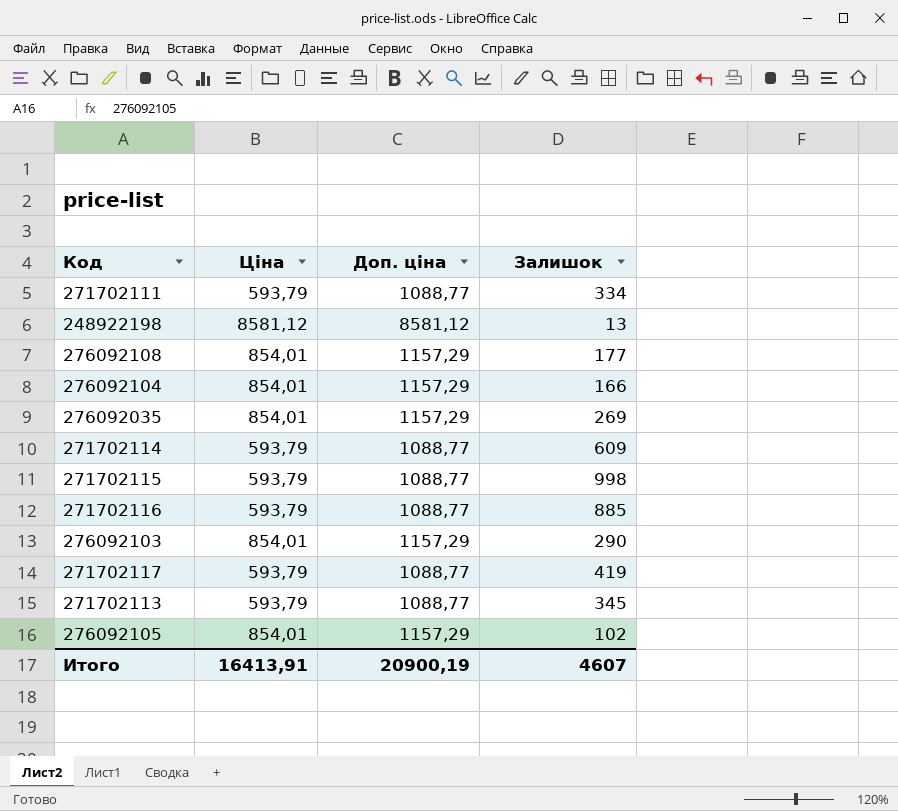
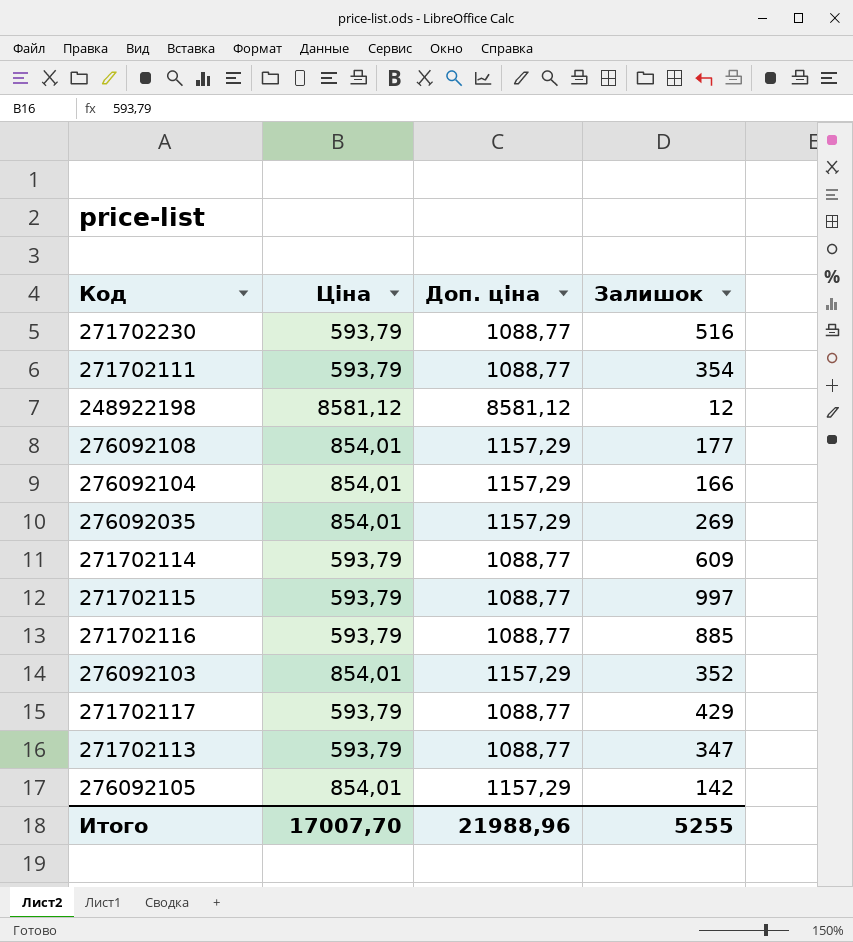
row 271702230: none -> 593,79 | 1088,77 | 516
271702111 | Залишок: 334 -> 354
248922198 | Залишок: 13 -> 12
271702115 | Залишок: 998 -> 997
276092103 | Залишок: 290 -> 352
271702117 | Залишок: 419 -> 429
271702113 | Залишок: 345 -> 347
276092105 | Залишок: 102 -> 142
Итого | Ціна: 16413,91 -> 17007,70
Итого | Доп. ціна: 20900,19 -> 21988,96
Итого | Залишок: 4607 -> 5255

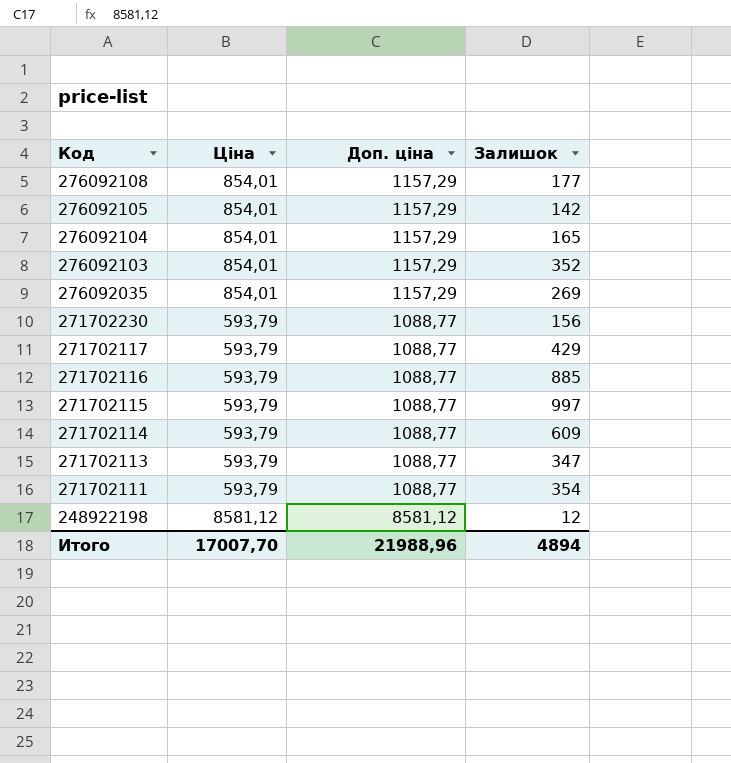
row order: none -> Код descending
276092104 | Залишок: 166 -> 165
271702230 | Залишок: 516 -> 156
Итого | Залишок: 5255 -> 4894

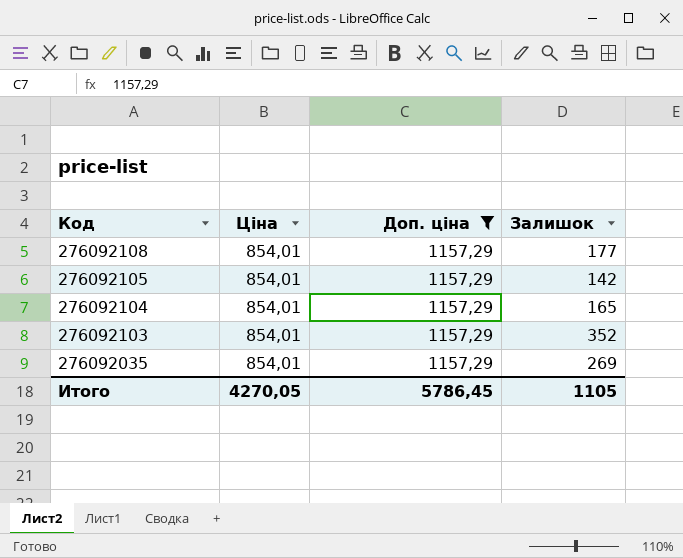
filter: none -> Доп. ціна = 1157,29
Итого | Ціна: 17007,70 -> 4270,05
Итого | Доп. ціна: 21988,96 -> 5786,45
Итого | Залишок: 4894 -> 1105

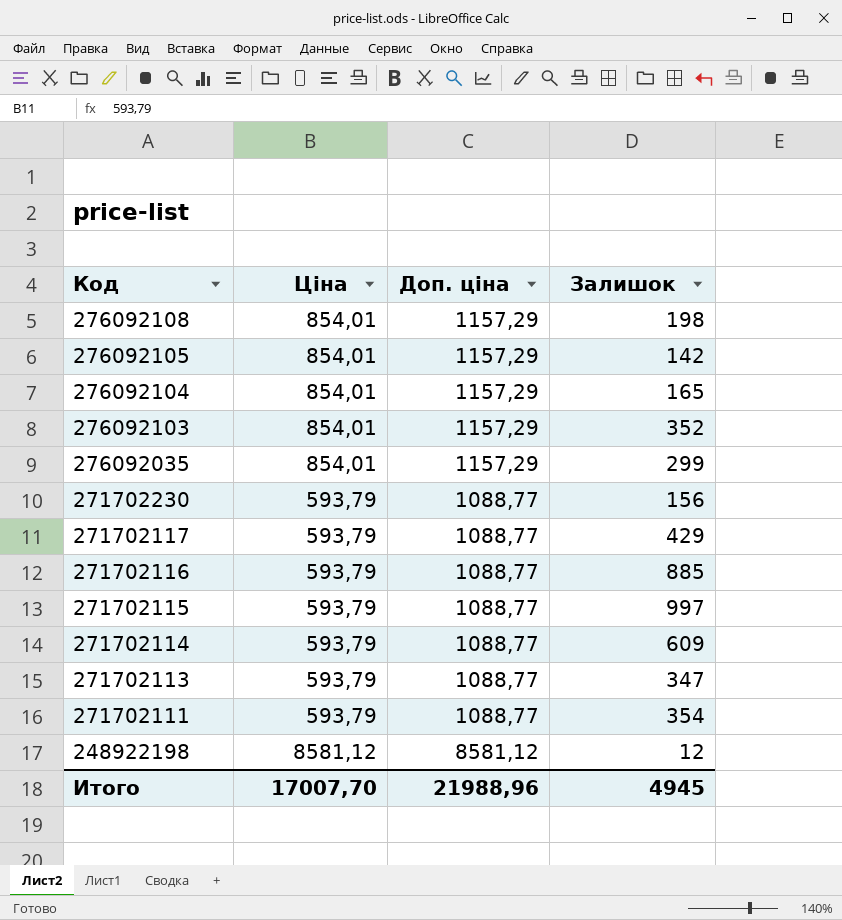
filter: Доп. ціна = 1157,29 -> none
276092108 | Залишок: 177 -> 198
276092035 | Залишок: 269 -> 299
Итого | Ціна: 4270,05 -> 17007,70
Итого | Доп. ціна: 5786,45 -> 21988,96
Итого | Залишок: 1105 -> 4945

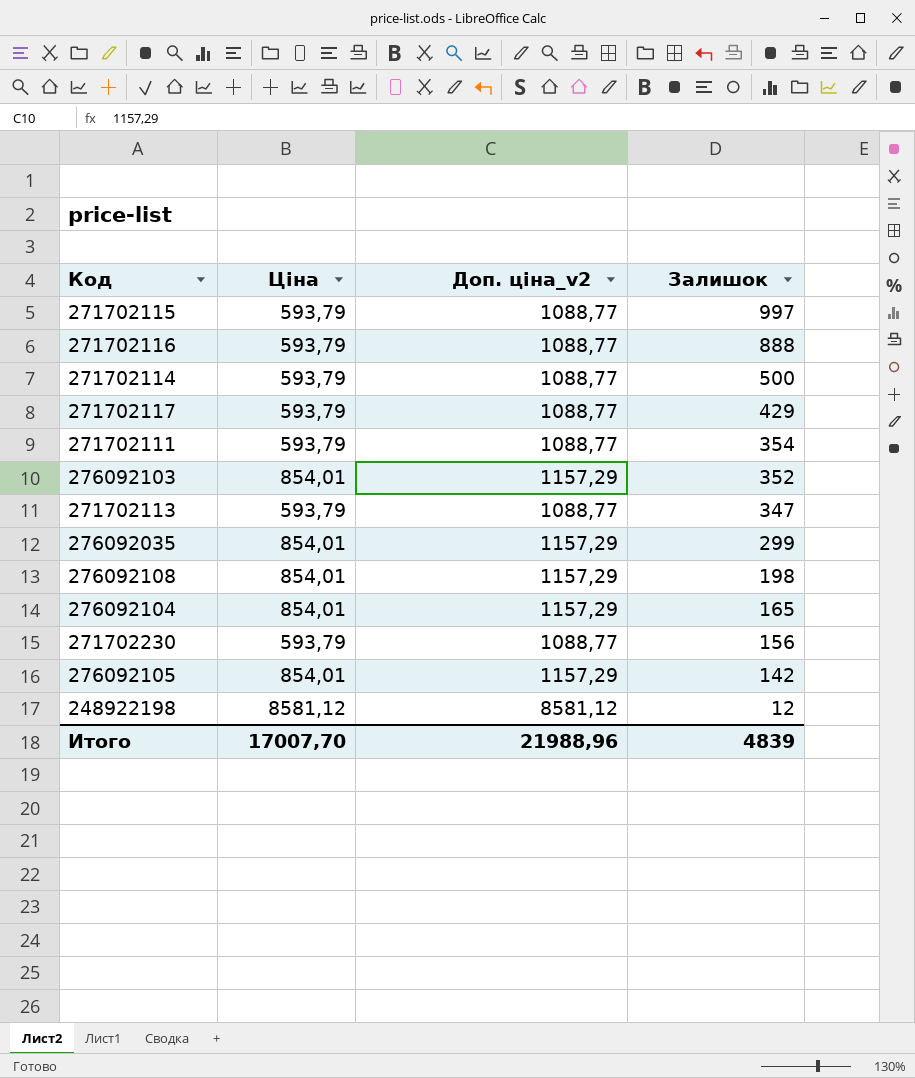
row order: Код descending -> Залишок descending
column name: Доп. ціна -> Доп. ціна_v2
271702116 | Залишок: 885 -> 888
271702114 | Залишок: 609 -> 500
Итого | Залишок: 4945 -> 4839

